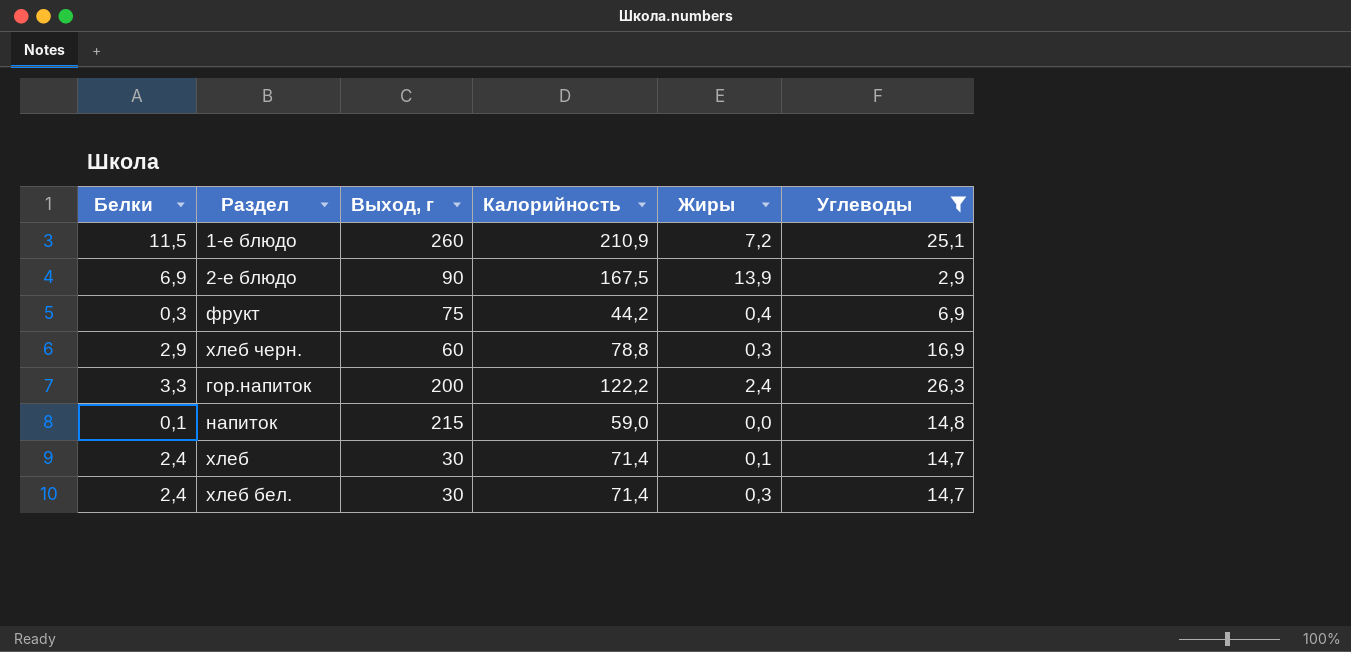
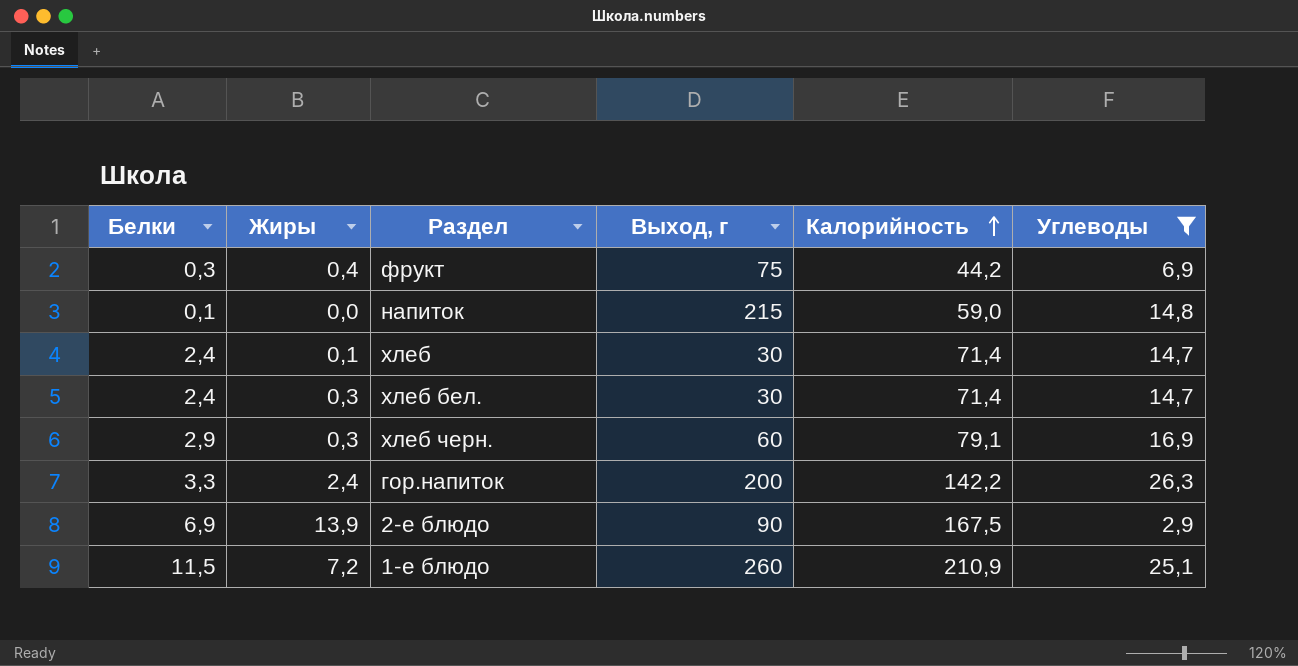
row order: none -> Калорийность ascending
column Жиры | position: 5 -> 2
хлеб черн. | Калорийность: 78,8 -> 79,1
гор.напиток | Калорийность: 122,2 -> 142,2

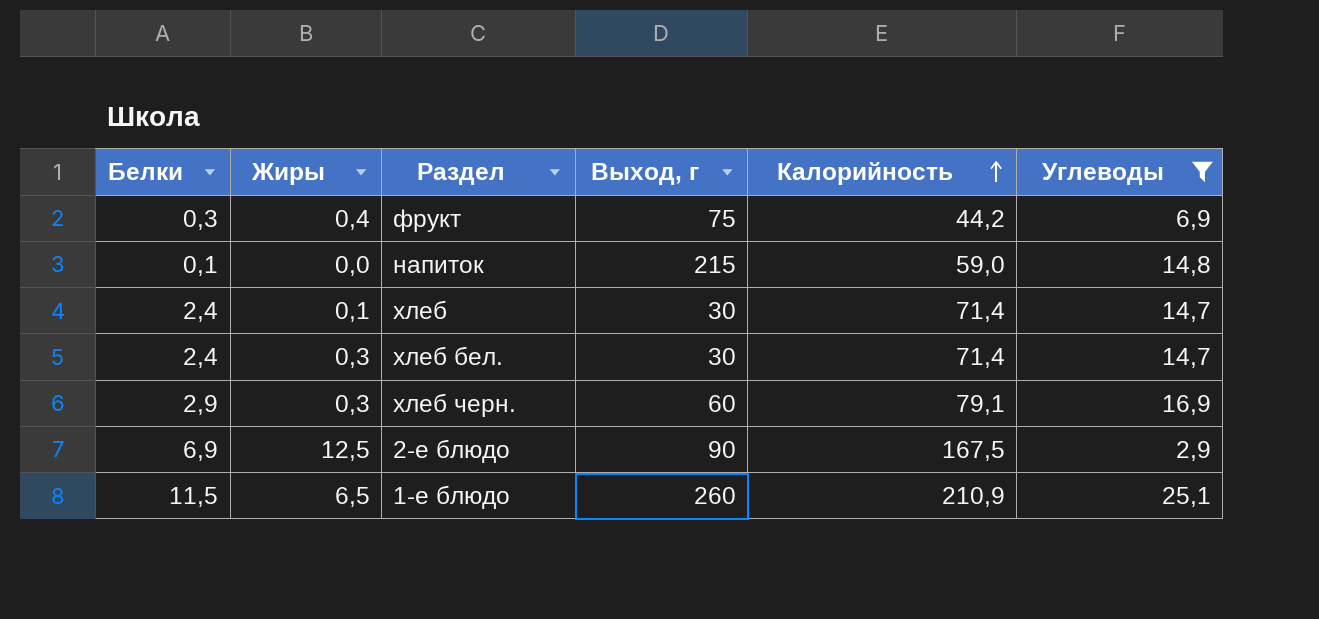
row гор.напиток: 3,3 | 2,4 | 200 | 142,2 | 26,3 -> none
2-е блюдо | Жиры: 13,9 -> 12,5
1-е блюдо | Жиры: 7,2 -> 6,5

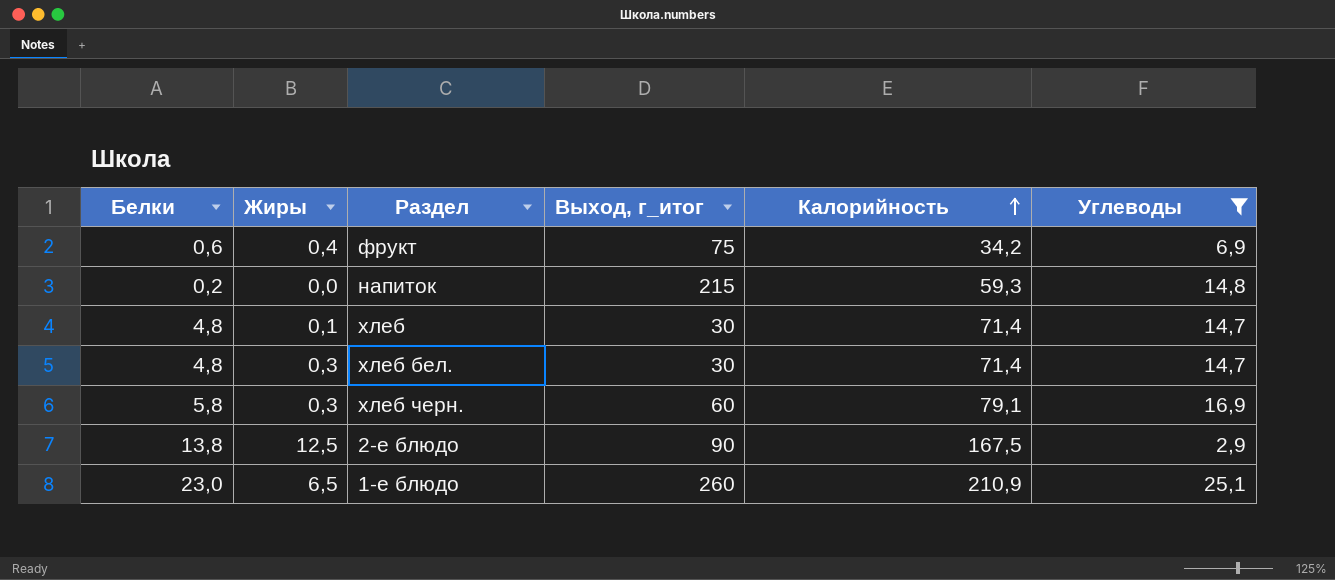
column name: Выход, г -> Выход, г_итог
фрукт | Белки: 0,3 -> 0,6
фрукт | Калорийность: 44,2 -> 34,2
напиток | Белки: 0,1 -> 0,2
напиток | Калорийность: 59,0 -> 59,3
хлеб | Белки: 2,4 -> 4,8
хлеб бел. | Белки: 2,4 -> 4,8
хлеб черн. | Белки: 2,9 -> 5,8
2-е блюдо | Белки: 6,9 -> 13,8
1-е блюдо | Белки: 11,5 -> 23,0

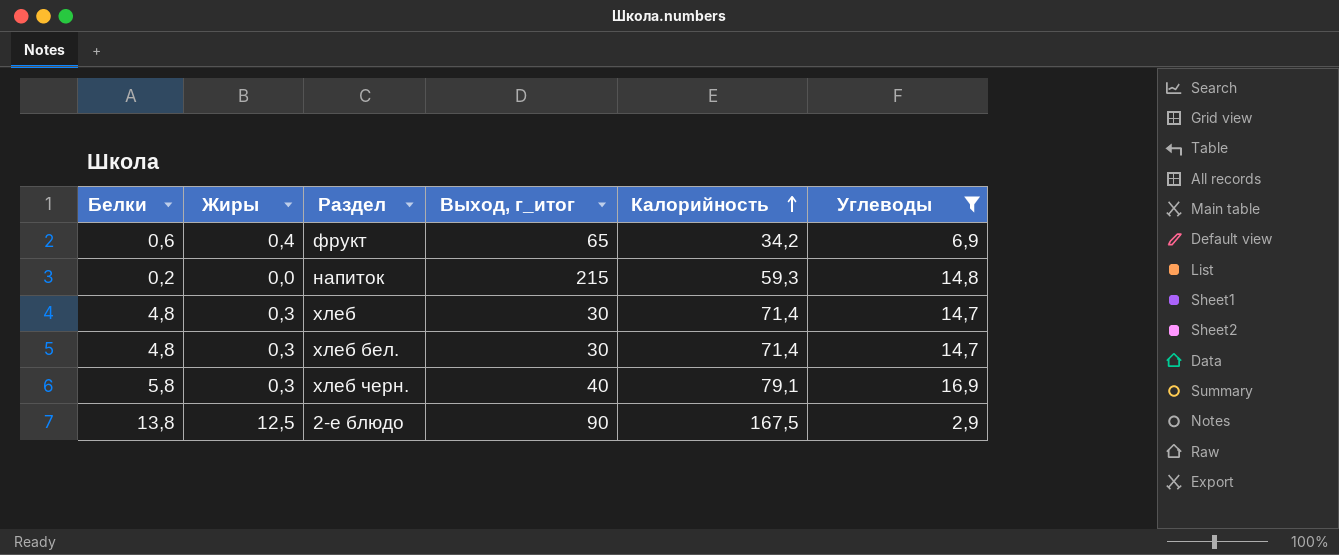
row 1-е блюдо: 23,0 | 6,5 | 260 | 210,9 | 25,1 -> none
фрукт | Выход, г_итог: 75 -> 65
хлеб | Жиры: 0,1 -> 0,3
хлеб черн. | Выход, г_итог: 60 -> 40

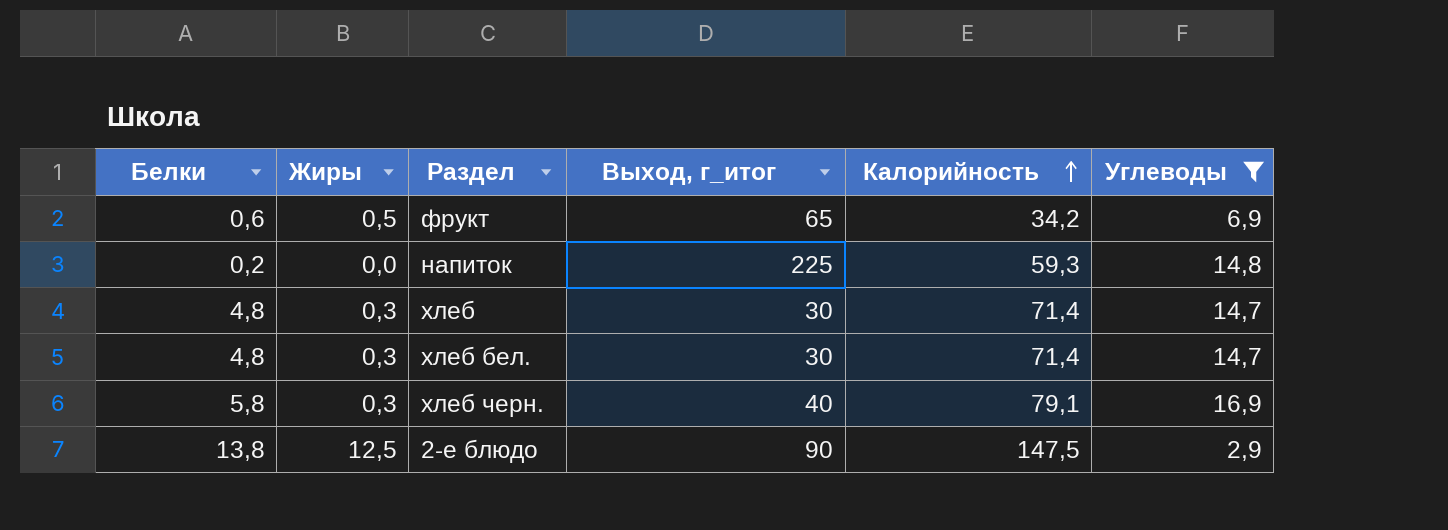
фрукт | Жиры: 0,4 -> 0,5
напиток | Выход, г_итог: 215 -> 225
2-е блюдо | Калорийность: 167,5 -> 147,5

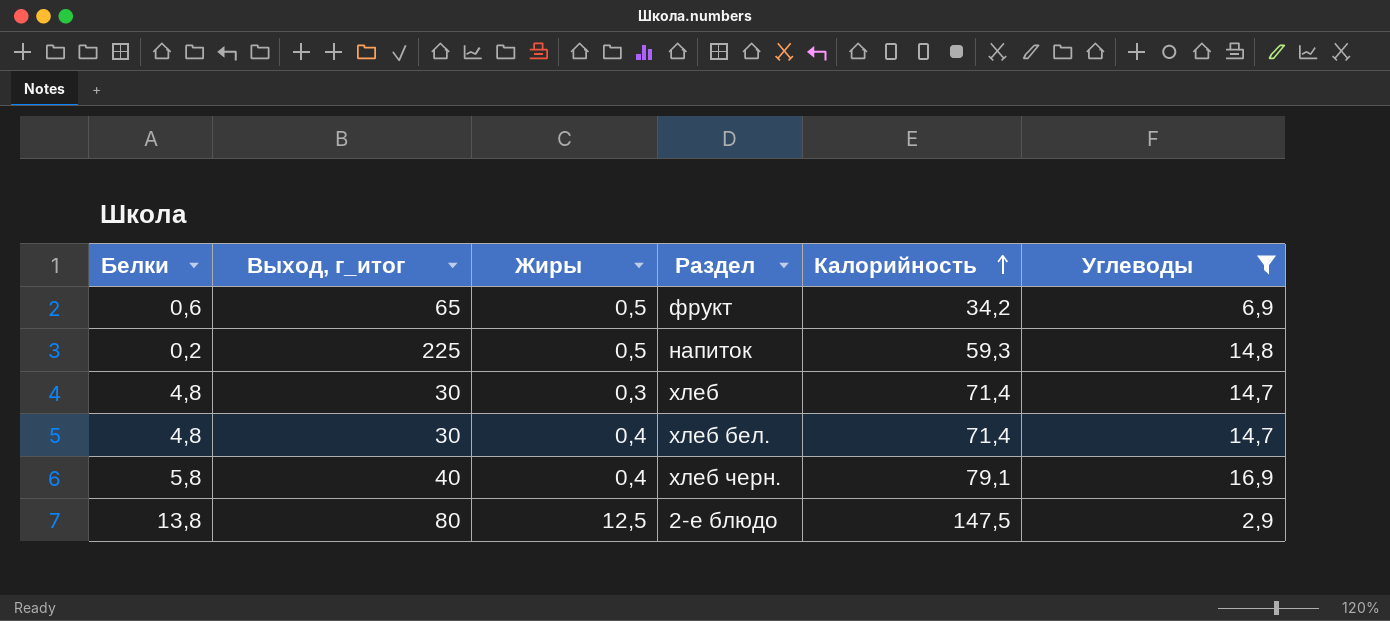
column Выход, г_итог | position: 4 -> 2
напиток | Жиры: 0,0 -> 0,5
хлеб бел. | Жиры: 0,3 -> 0,4
хлеб черн. | Жиры: 0,3 -> 0,4
2-е блюдо | Выход, г_итог: 90 -> 80

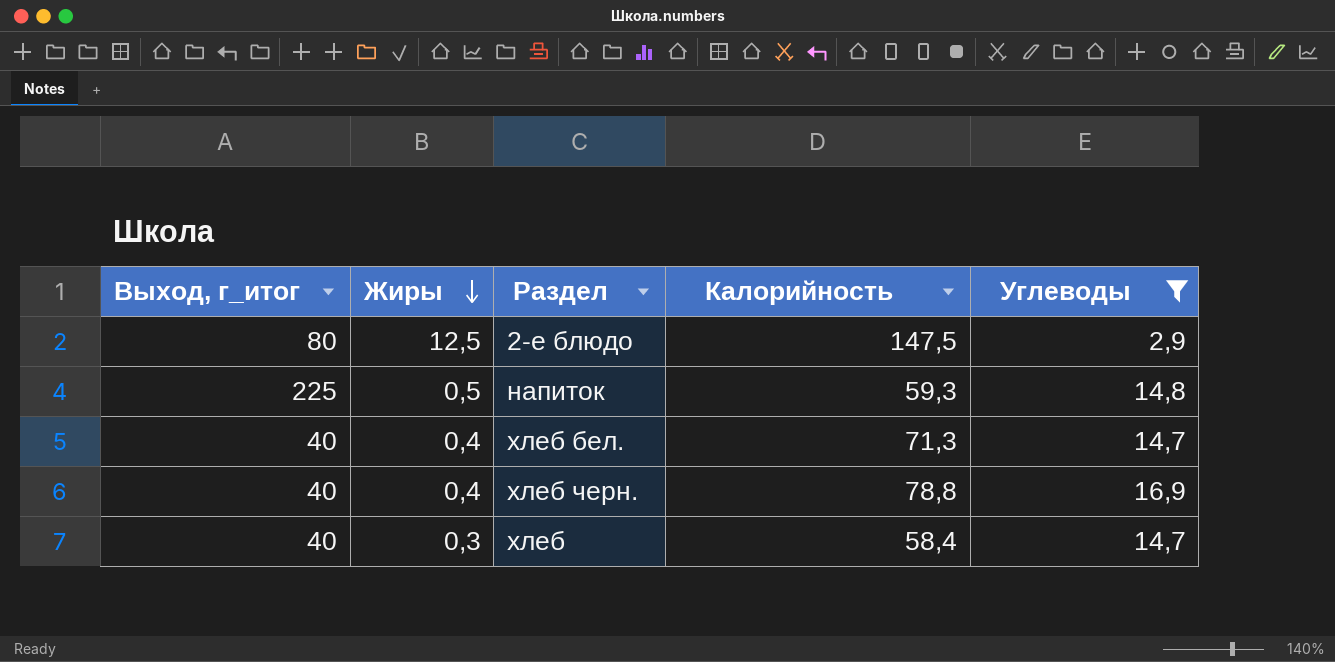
row order: Калорийность ascending -> Жиры descending
column Белки | position: 1 -> none
row фрукт: 0,6 | 65 | 0,5 | 34,2 | 6,9 -> none
хлеб бел. | Выход, г_итог: 30 -> 40
хлеб бел. | Калорийность: 71,4 -> 71,3
хлеб черн. | Калорийность: 79,1 -> 78,8
хлеб | Выход, г_итог: 30 -> 40
хлеб | Калорийность: 71,4 -> 58,4

